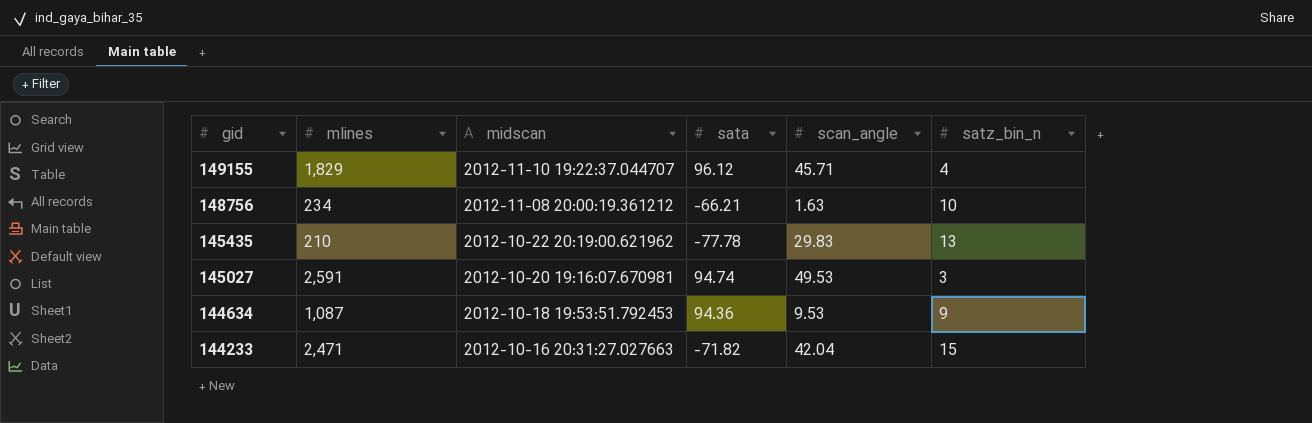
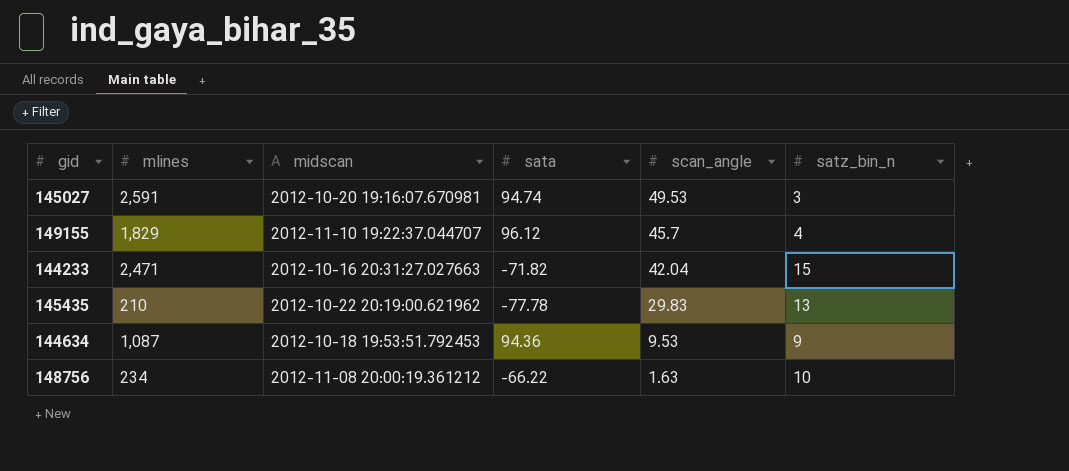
row order: gid descending -> scan_angle descending
149155 | scan_angle: 45.71 -> 45.7
148756 | sata: -66.21 -> -66.22

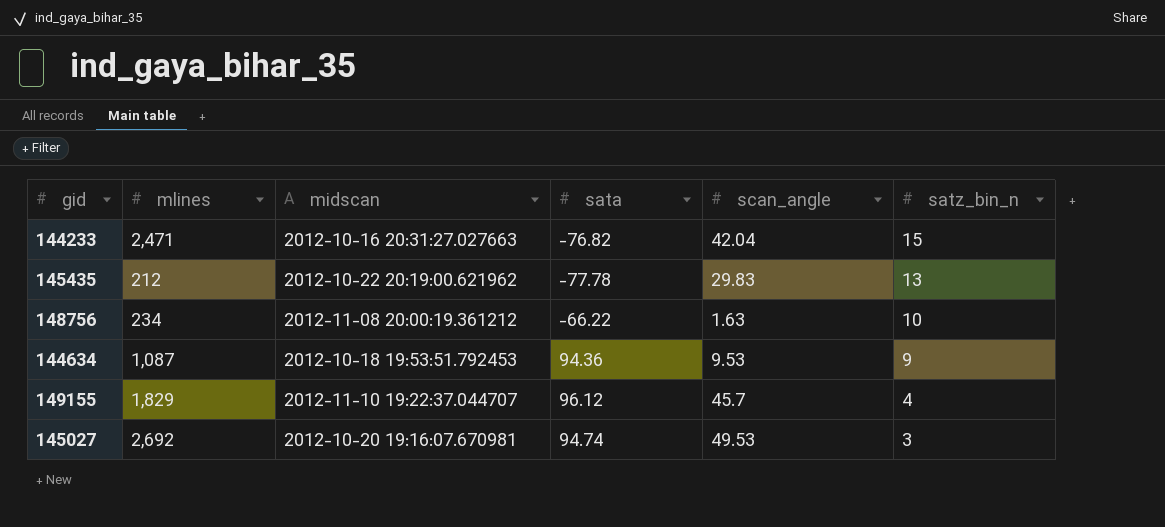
row order: scan_angle descending -> satz_bin_n descending
144233 | sata: -71.82 -> -76.82
145435 | mlines: 210 -> 212
145027 | mlines: 2,591 -> 2,692

